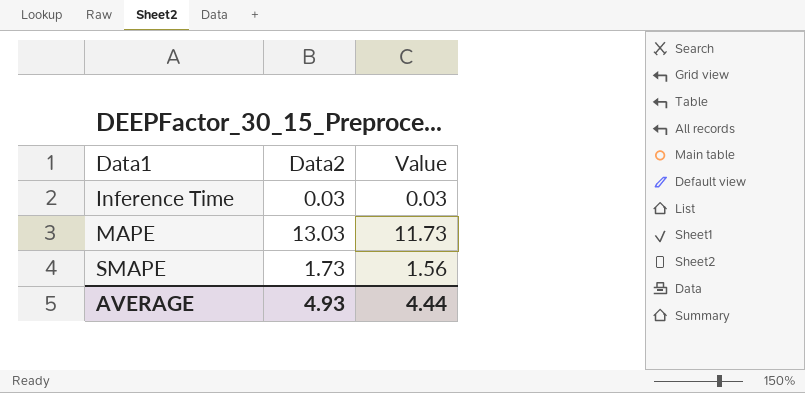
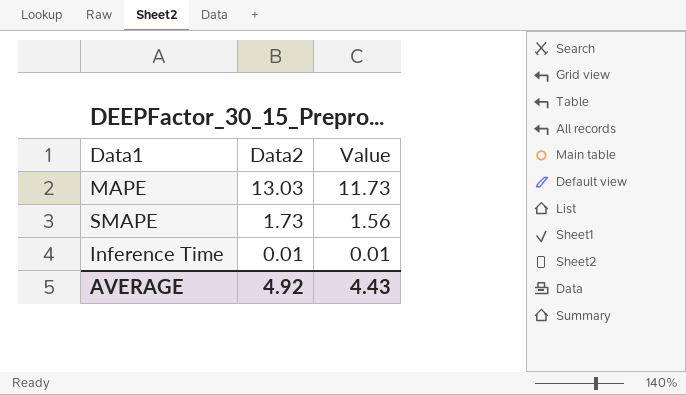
row order: Data1 ascending -> Data2 descending
Inference Time | Data2: 0.03 -> 0.01
Inference Time | Value: 0.03 -> 0.01
AVERAGE | Data2: 4.93 -> 4.92
AVERAGE | Value: 4.44 -> 4.43

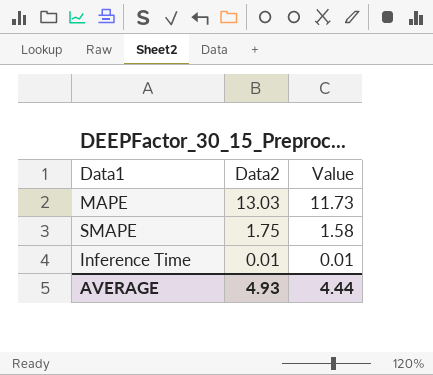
SMAPE | Data2: 1.73 -> 1.75
SMAPE | Value: 1.56 -> 1.58
AVERAGE | Data2: 4.92 -> 4.93
AVERAGE | Value: 4.43 -> 4.44

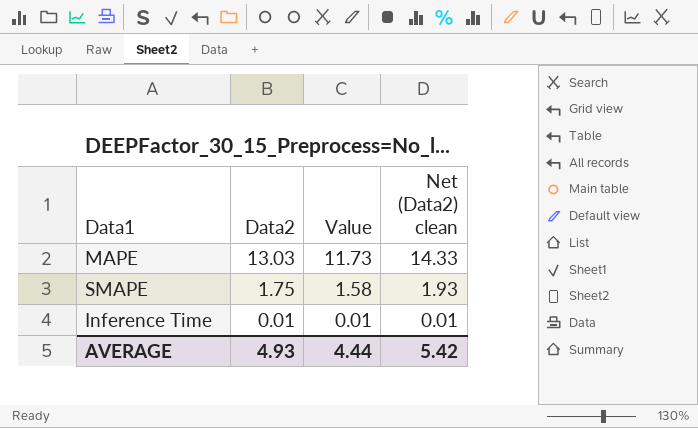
column Net (Data2) clean | formula: none -> [Data2] * 1.1

